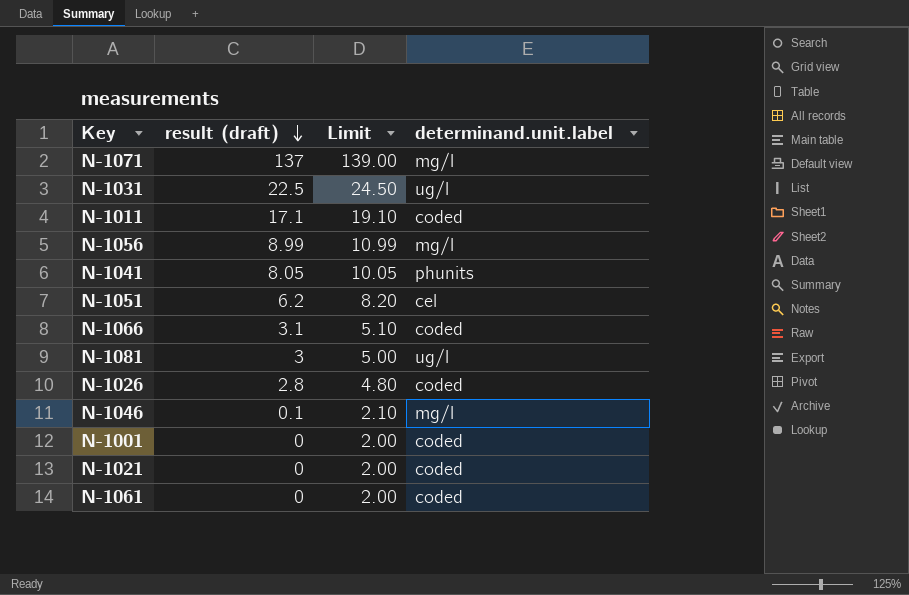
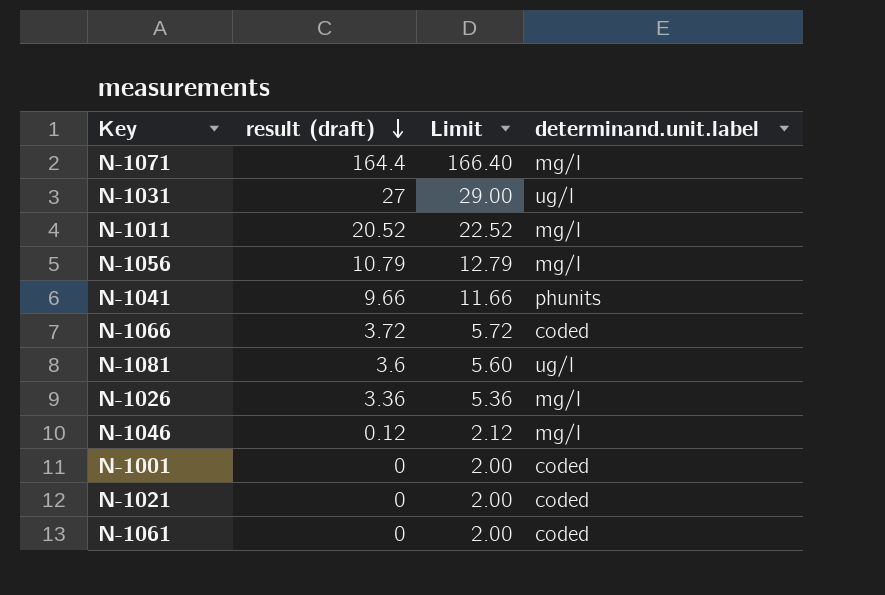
row N-1051: 6.2 | 8.20 | cel -> none
N-1071 | result (draft): 137 -> 164.4
N-1071 | Limit: 139.00 -> 166.40
N-1031 | result (draft): 22.5 -> 27
N-1031 | Limit: 24.50 -> 29.00
N-1011 | result (draft): 17.1 -> 20.52
N-1011 | Limit: 19.10 -> 22.52
N-1011 | determinand.unit.label: coded -> mg/l
N-1056 | result (draft): 8.99 -> 10.79
N-1056 | Limit: 10.99 -> 12.79
N-1041 | result (draft): 8.05 -> 9.66
N-1041 | Limit: 10.05 -> 11.66
N-1066 | result (draft): 3.1 -> 3.72
N-1066 | Limit: 5.10 -> 5.72
N-1081 | result (draft): 3 -> 3.6
N-1081 | Limit: 5.00 -> 5.60
N-1026 | result (draft): 2.8 -> 3.36
N-1026 | Limit: 4.80 -> 5.36
N-1026 | determinand.unit.label: coded -> mg/l
N-1046 | result (draft): 0.1 -> 0.12
N-1046 | Limit: 2.10 -> 2.12

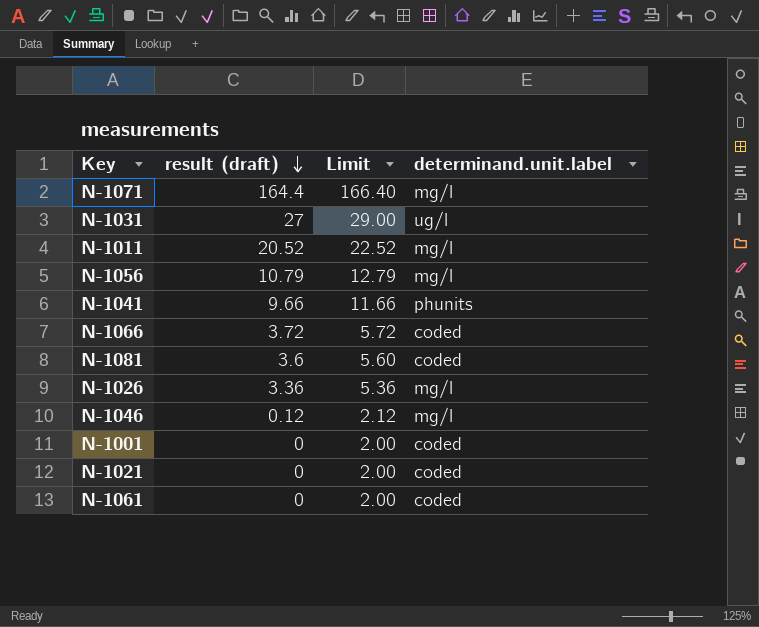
N-1081 | determinand.unit.label: ug/l -> coded

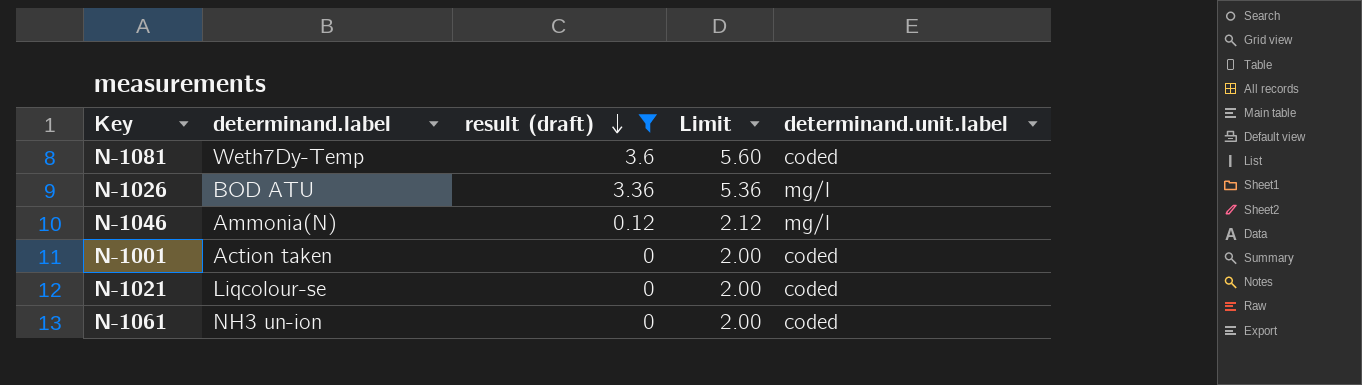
filter: none -> result (draft) <= 3.6
column determinand.label | position: none -> 2

